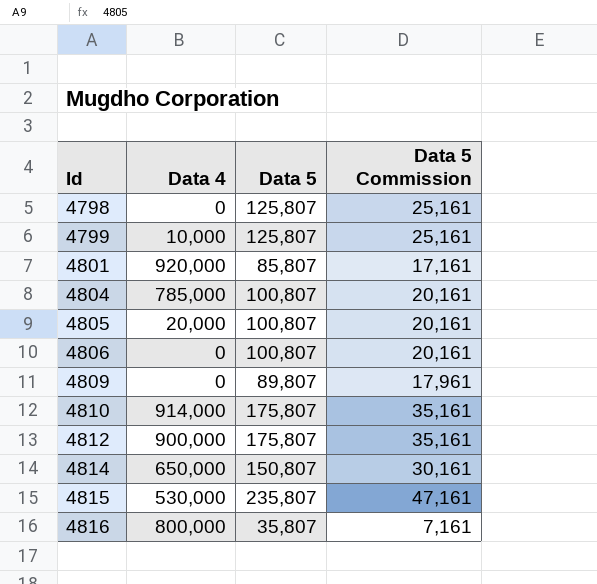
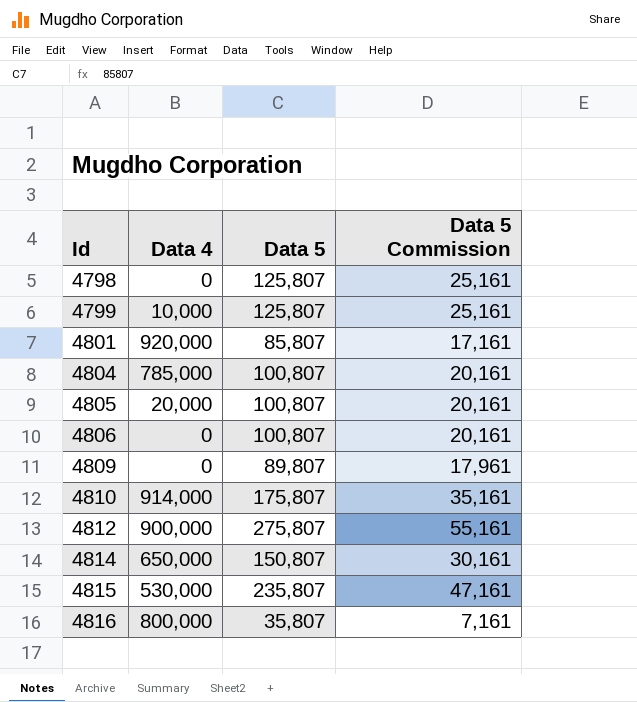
4812 | Data 5: 175,807 -> 275,807
4812 | Data 5 Commission: 35,161 -> 55,161

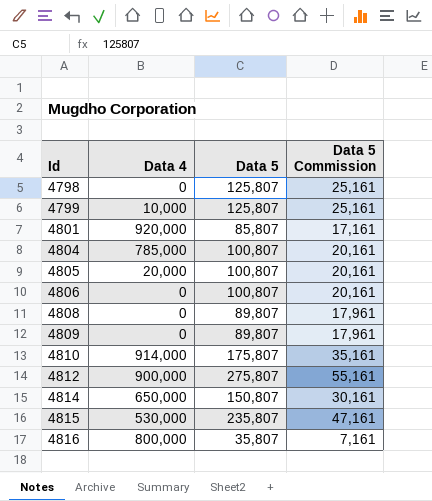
row 4808: none -> 0 | 89,807 | 17,961

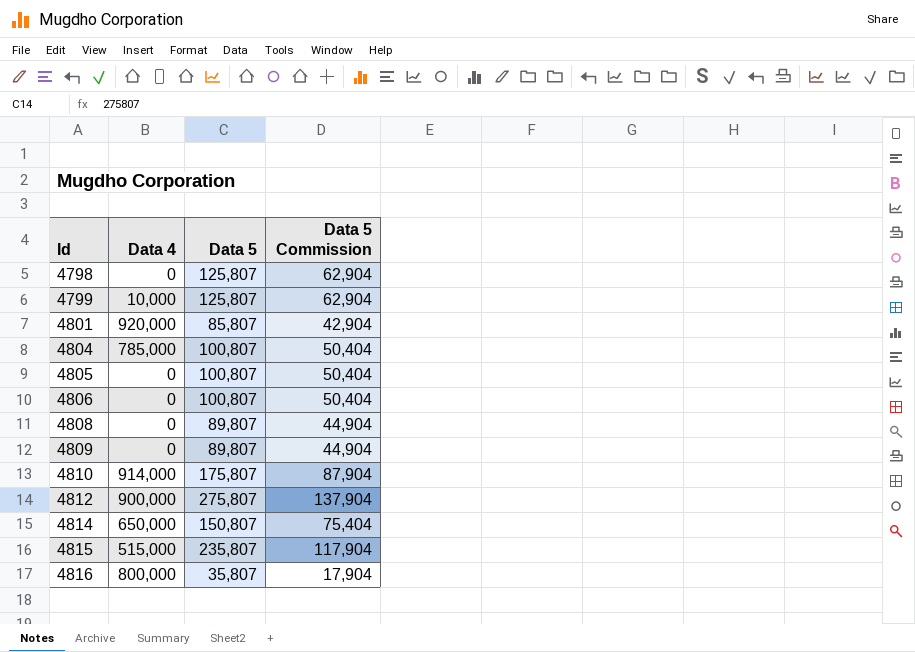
column Data 5 Commission | formula: [Data 5] * 0.2 -> [Data 5] * 0.5
4805 | Data 4: 20,000 -> 0
4815 | Data 4: 530,000 -> 515,000

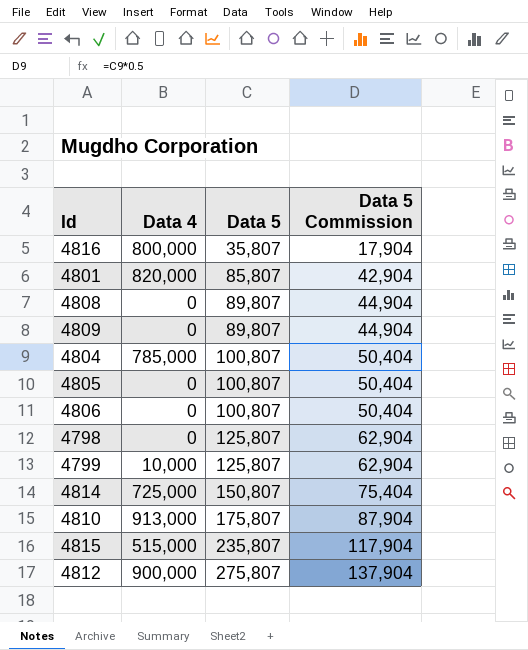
row order: Id ascending -> Data 5 ascending
4801 | Data 4: 920,000 -> 820,000
4814 | Data 4: 650,000 -> 725,000
4810 | Data 4: 914,000 -> 913,000

